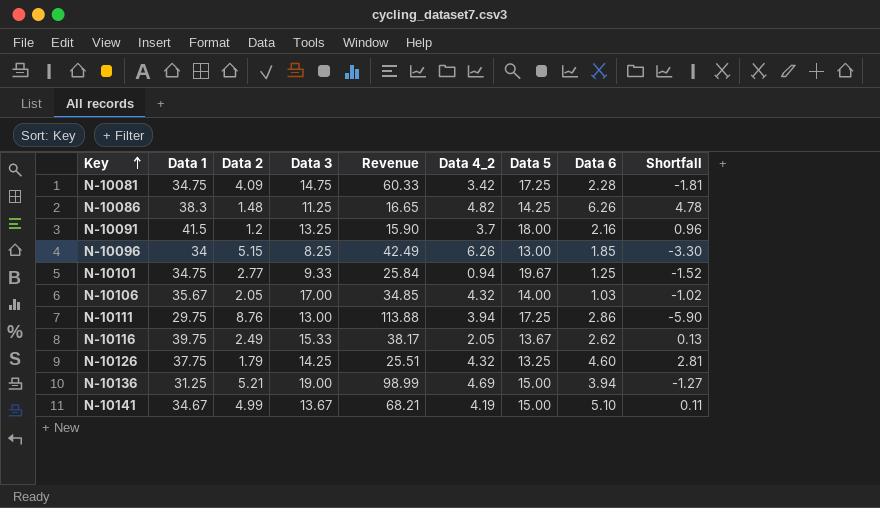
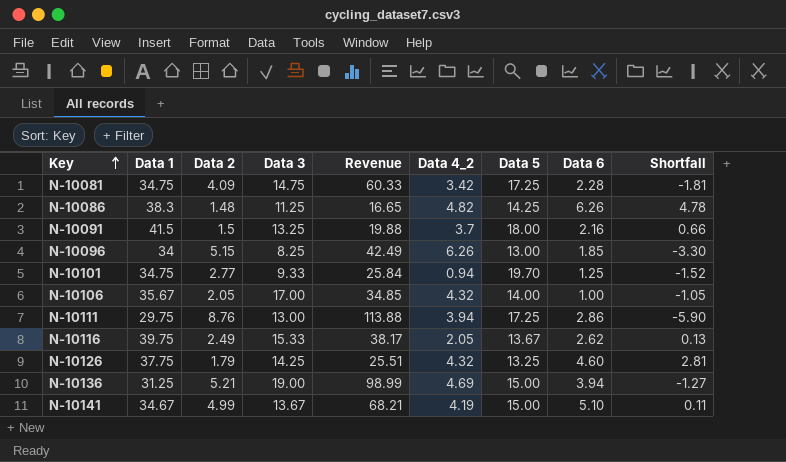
N-10091 | Data 2: 1.2 -> 1.5
N-10091 | Revenue: 15.90 -> 19.88
N-10091 | Shortfall: 0.96 -> 0.66
N-10101 | Data 5: 19.67 -> 19.70
N-10106 | Data 6: 1.03 -> 1.00
N-10106 | Shortfall: -1.02 -> -1.05

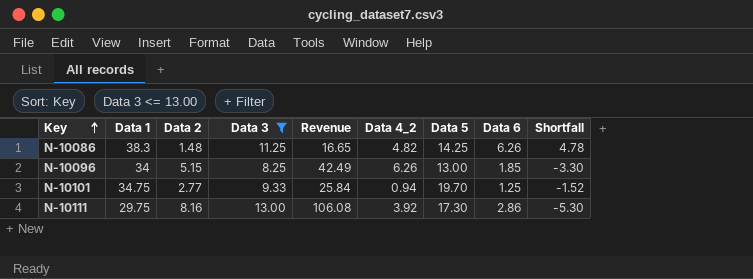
filter: none -> Data 3 <= 13.00
N-10111 | Data 2: 8.76 -> 8.16
N-10111 | Revenue: 113.88 -> 106.08
N-10111 | Data 4_2: 3.94 -> 3.92
N-10111 | Data 5: 17.25 -> 17.30
N-10111 | Shortfall: -5.90 -> -5.30

